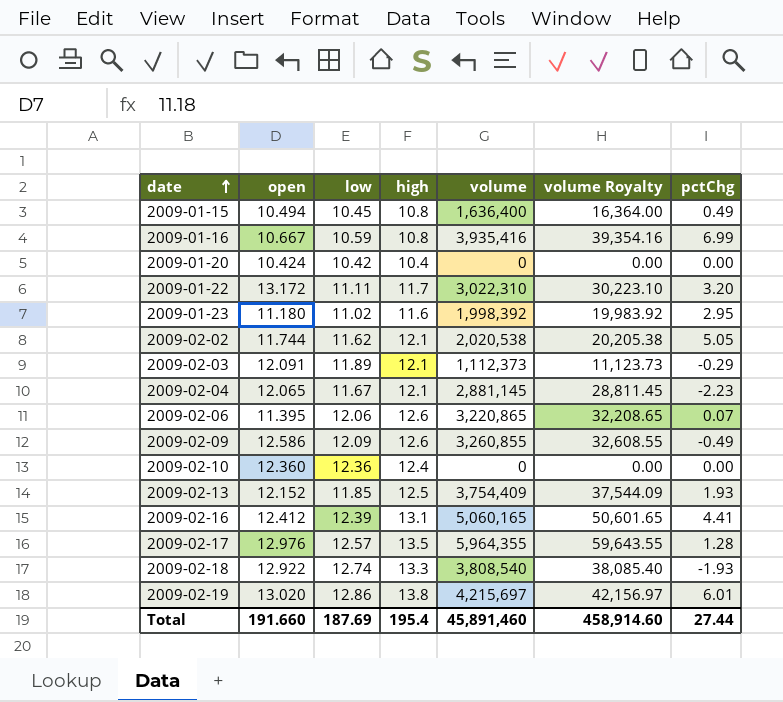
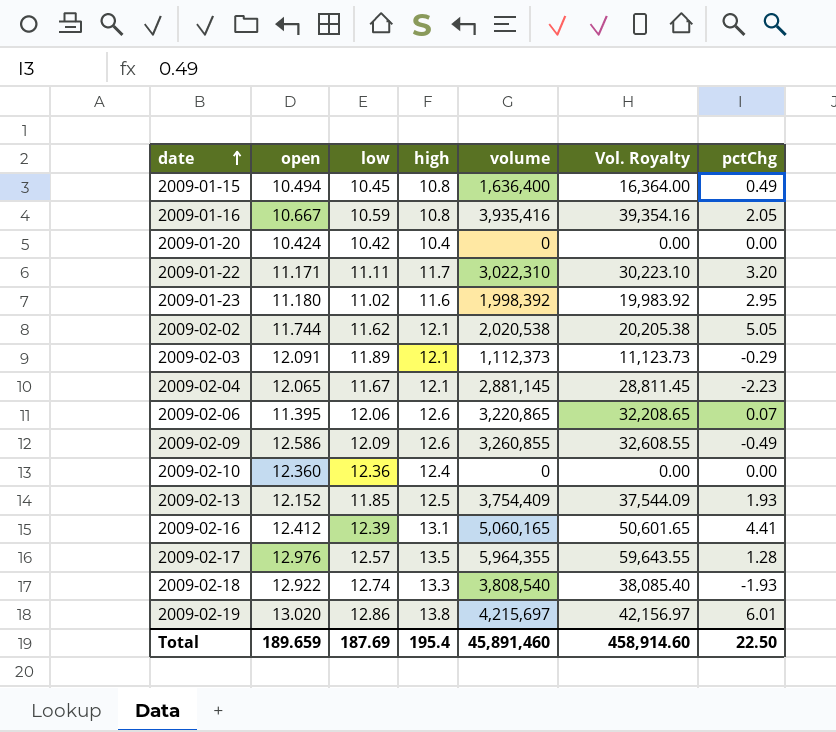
column name: volume Royalty -> Vol. Royalty
2009-01-16 | pctChg: 6.99 -> 2.05
2009-01-22 | open: 13.172 -> 11.171
Total | open: 191.660 -> 189.659
Total | pctChg: 27.44 -> 22.50

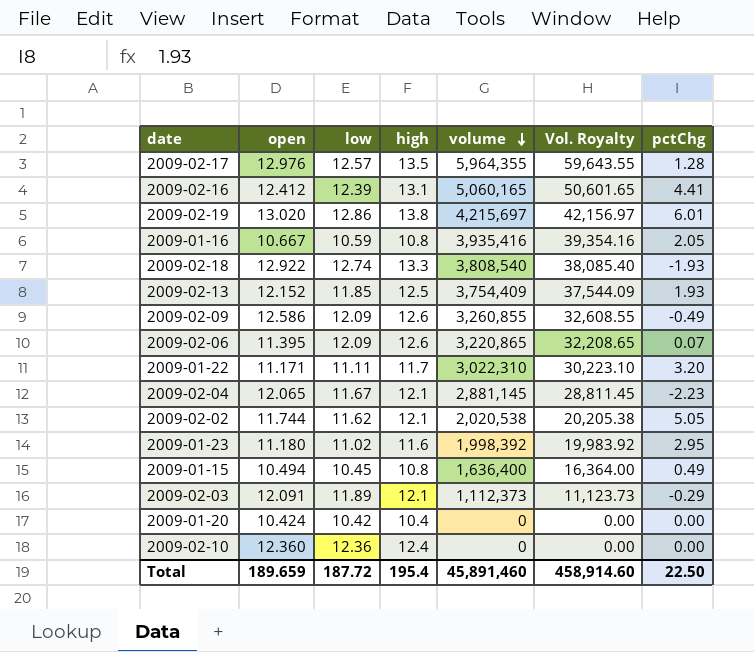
row order: date ascending -> volume descending
2009-02-06 | low: 12.06 -> 12.09
Total | low: 187.69 -> 187.72

